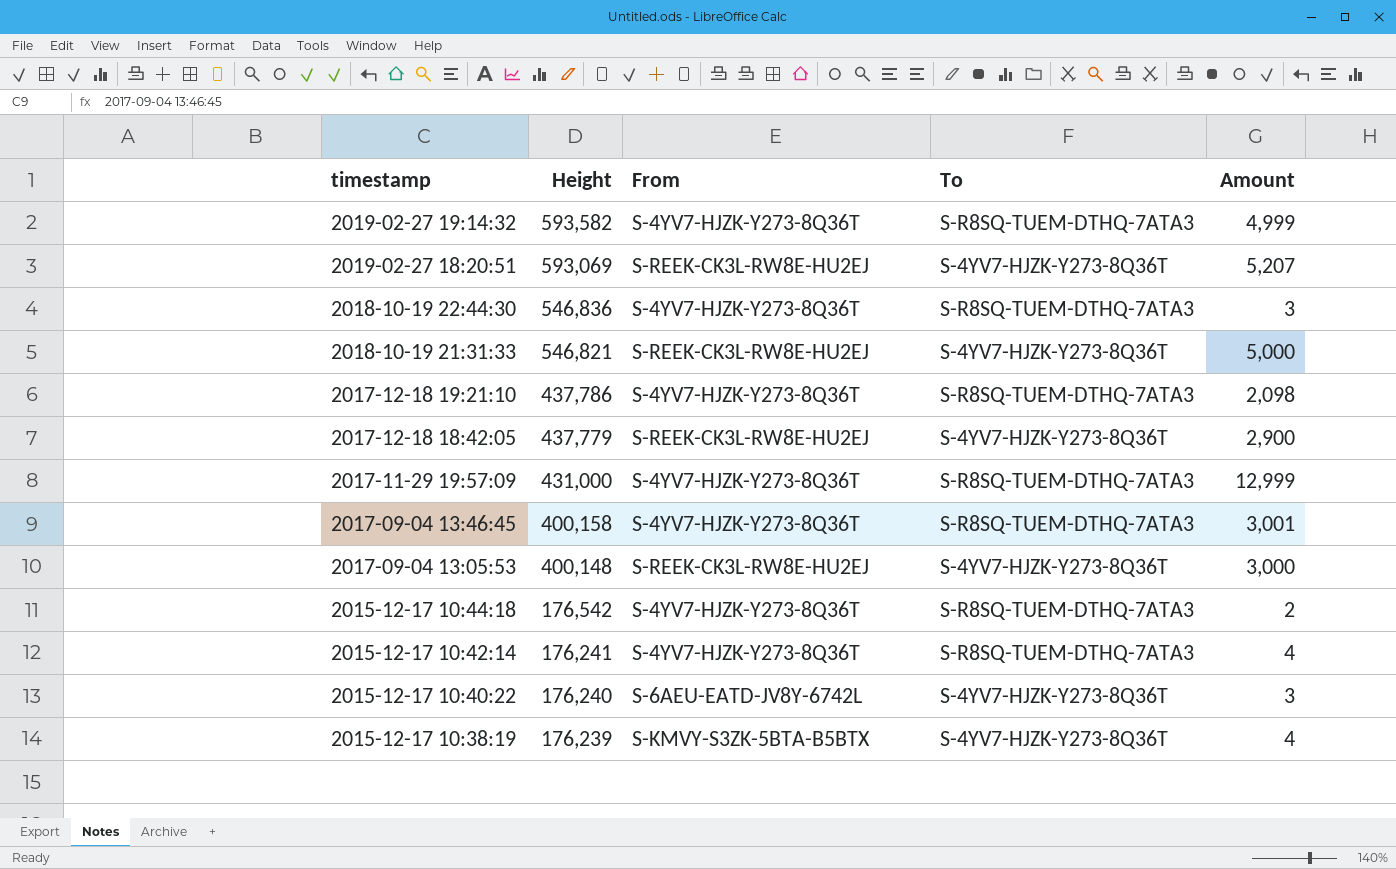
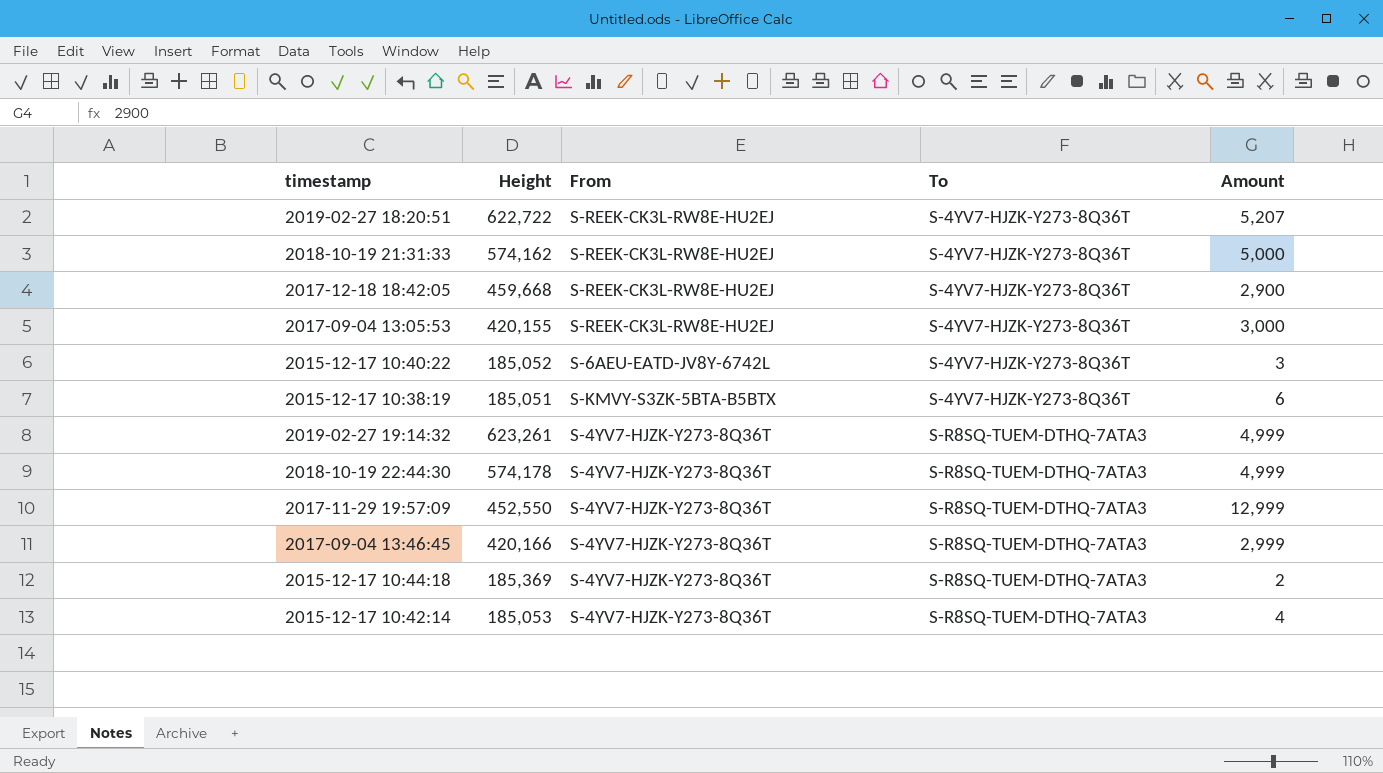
row order: timestamp descending -> To ascending
row 2017-12-18 19:21:10: 437,786 | S-4YV7-HJZK-Y273-8Q36T | S-R8SQ-TUEM-DTHQ-7ATA3 | 2,098 -> none
2019-02-27 18:20:51 | Height: 593,069 -> 622,722
2018-10-19 21:31:33 | Height: 546,821 -> 574,162
2017-12-18 18:42:05 | Height: 437,779 -> 459,668
2017-09-04 13:05:53 | Height: 400,148 -> 420,155
2015-12-17 10:40:22 | Height: 176,240 -> 185,052
2015-12-17 10:38:19 | Height: 176,239 -> 185,051
2015-12-17 10:38:19 | Amount: 4 -> 6
2019-02-27 19:14:32 | Height: 593,582 -> 623,261
2018-10-19 22:44:30 | Height: 546,836 -> 574,178
2018-10-19 22:44:30 | Amount: 3 -> 4,999
2017-11-29 19:57:09 | Height: 431,000 -> 452,550
2017-09-04 13:46:45 | Height: 400,158 -> 420,166
2017-09-04 13:46:45 | Amount: 3,001 -> 2,999
2015-12-17 10:44:18 | Height: 176,542 -> 185,369
2015-12-17 10:42:14 | Height: 176,241 -> 185,053

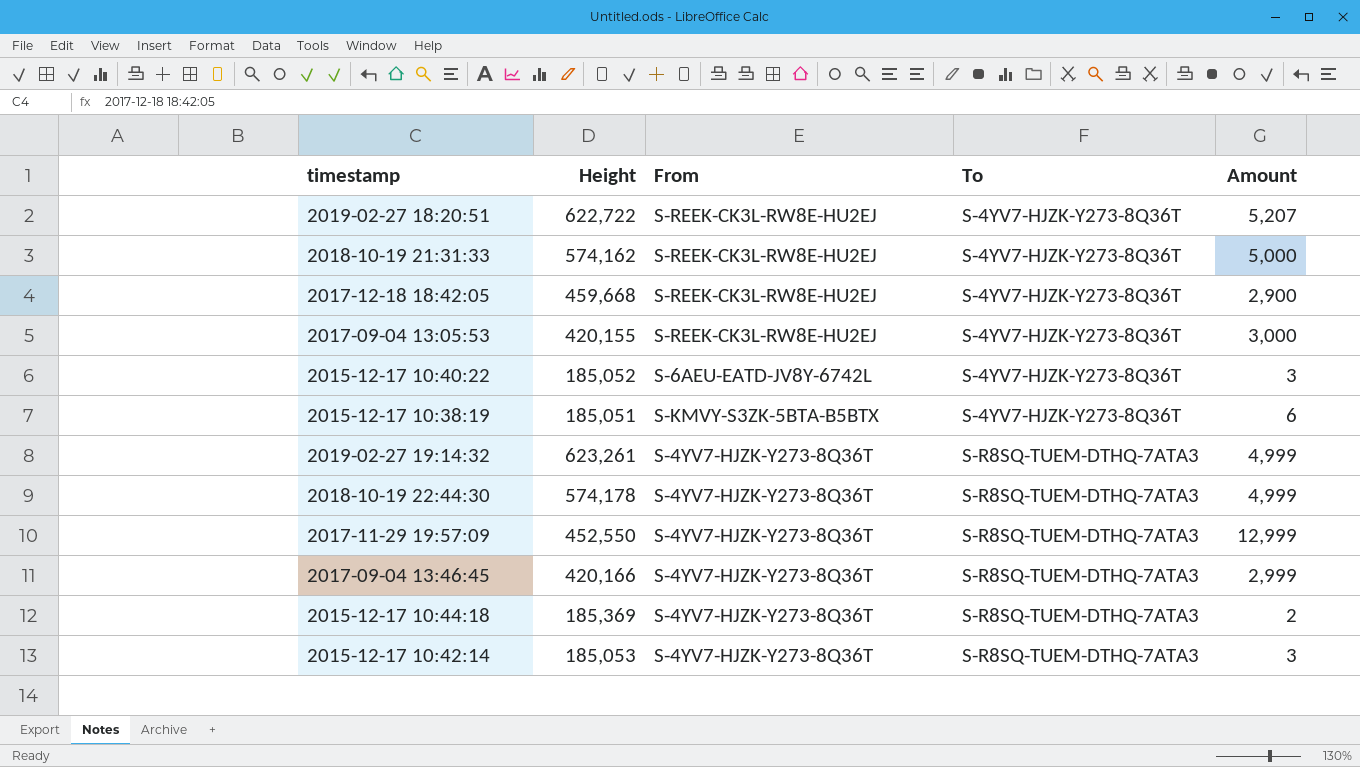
2015-12-17 10:42:14 | Amount: 4 -> 3

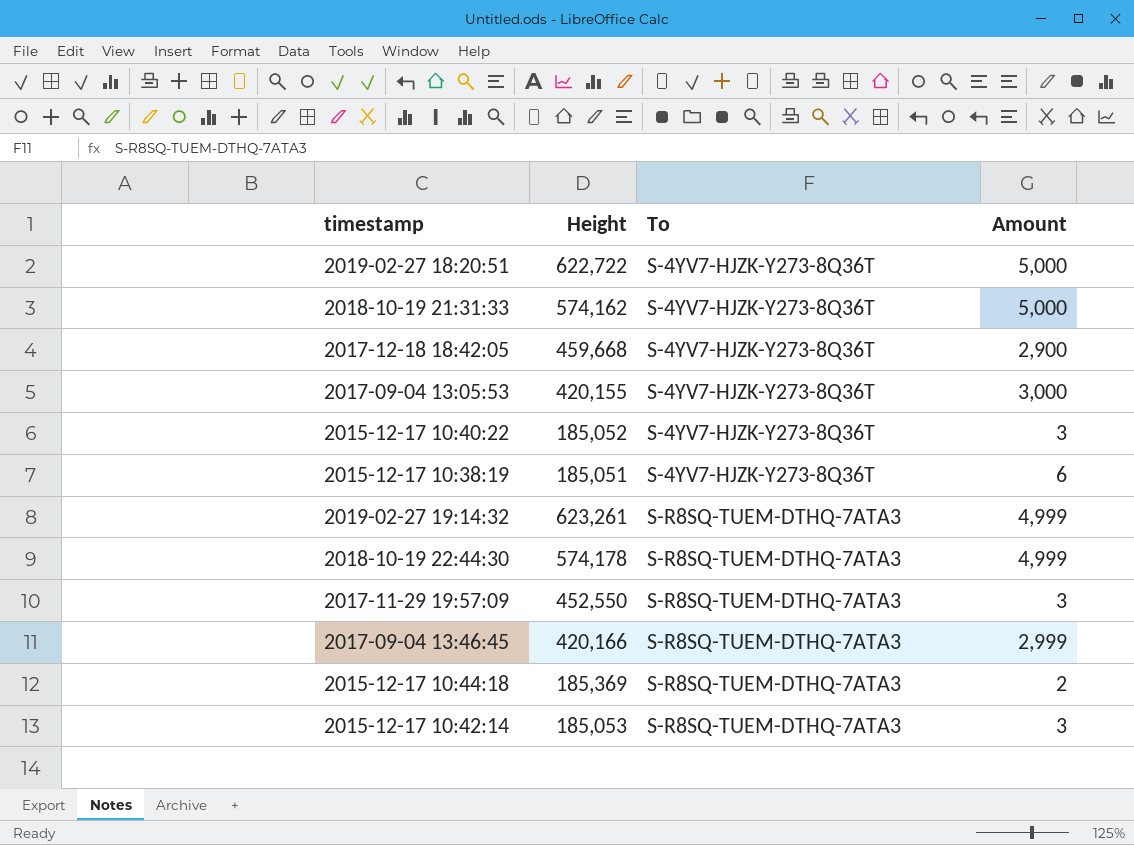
column From | position: 3 -> none
2019-02-27 18:20:51 | Amount: 5,207 -> 5,000
2017-11-29 19:57:09 | Amount: 12,999 -> 3

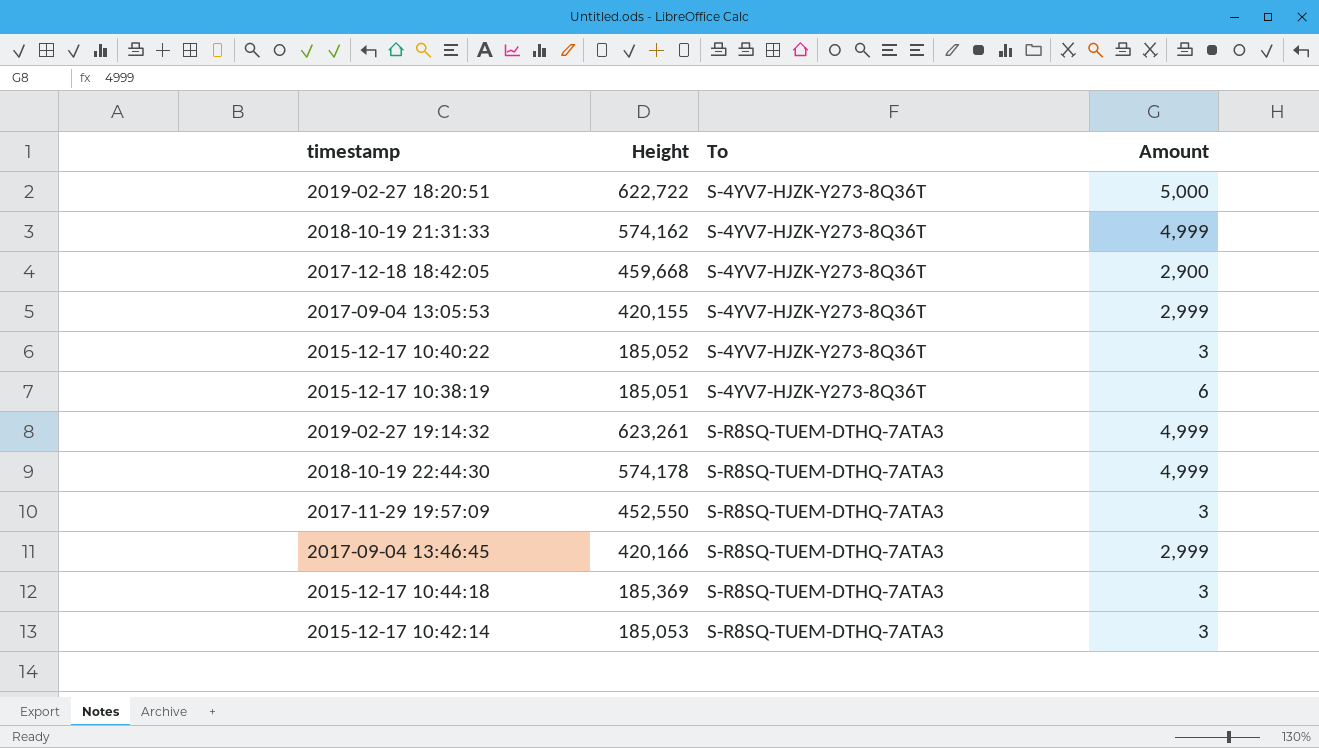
2018-10-19 21:31:33 | Amount: 5,000 -> 4,999
2017-09-04 13:05:53 | Amount: 3,000 -> 2,999
2015-12-17 10:44:18 | Amount: 2 -> 3

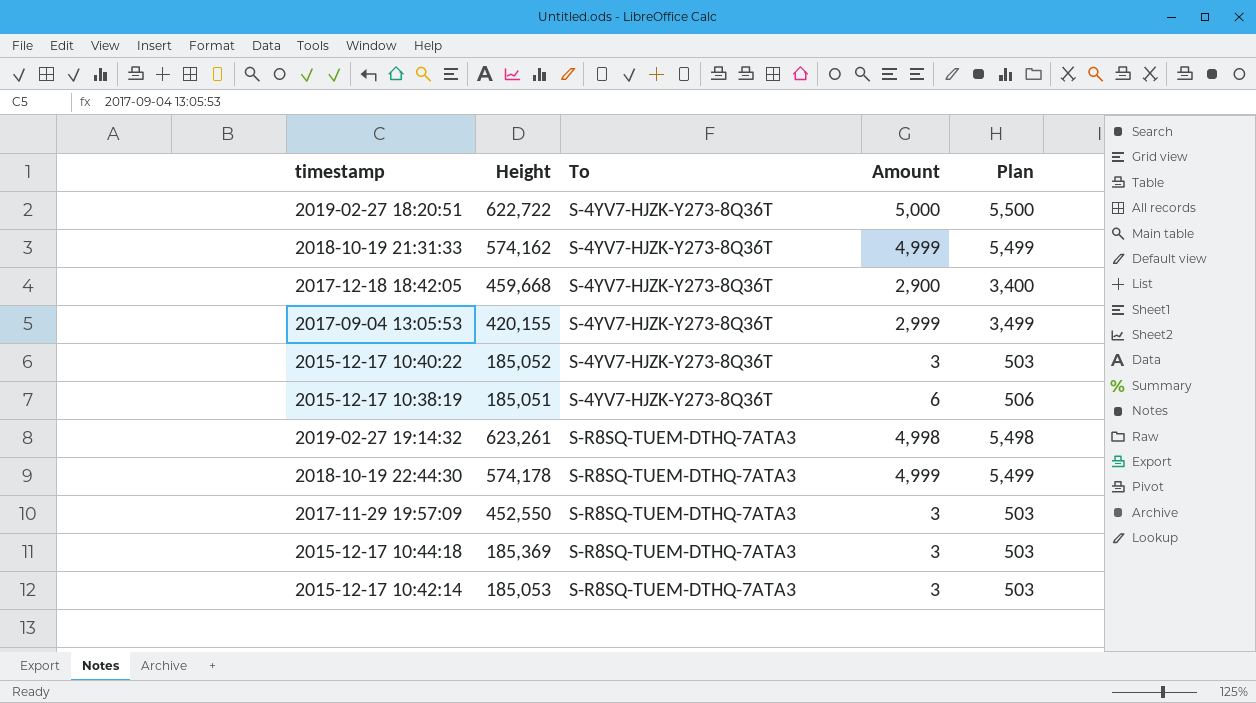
column Plan | formula: none -> [Amount] + 500
row 2017-09-04 13:46:45: 420,166 | S-R8SQ-TUEM-DTHQ-7ATA3 | 2,999 -> none
2019-02-27 19:14:32 | Amount: 4,999 -> 4,998

